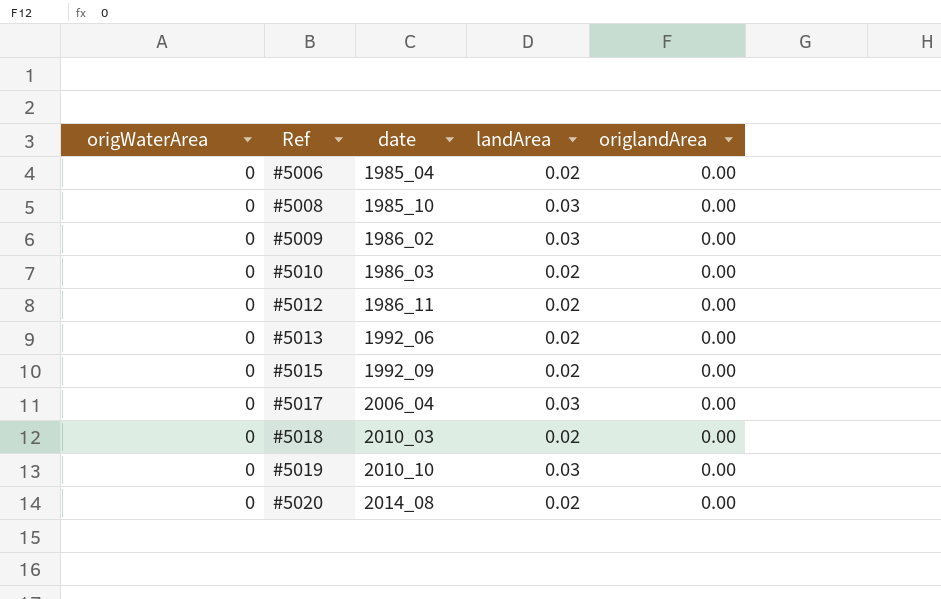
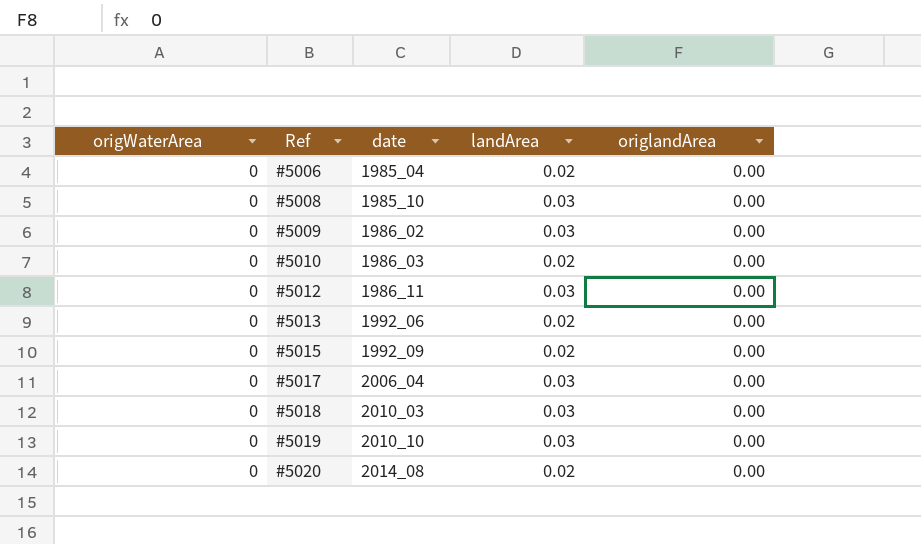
#5012 | landArea: 0.02 -> 0.03
#5018 | landArea: 0.02 -> 0.03

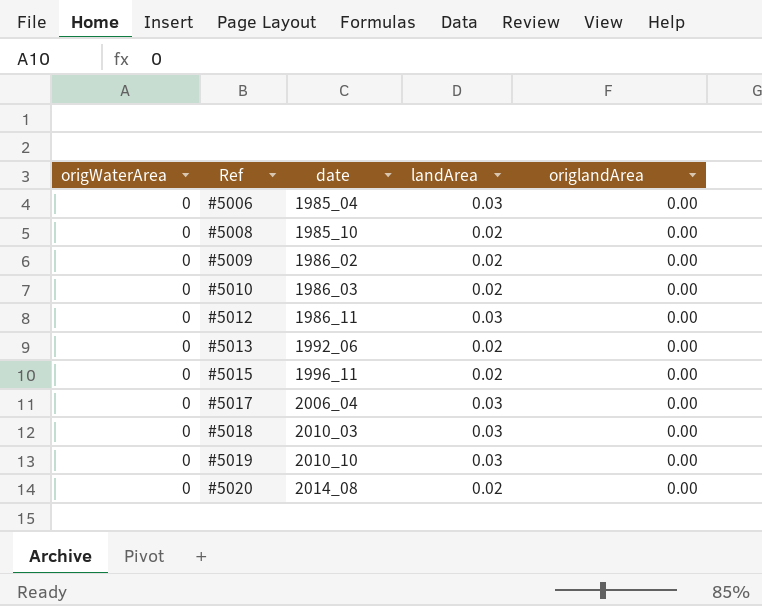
#5006 | landArea: 0.02 -> 0.03
#5008 | landArea: 0.03 -> 0.02
#5009 | landArea: 0.03 -> 0.02
#5015 | date: 1992_09 -> 1996_11

